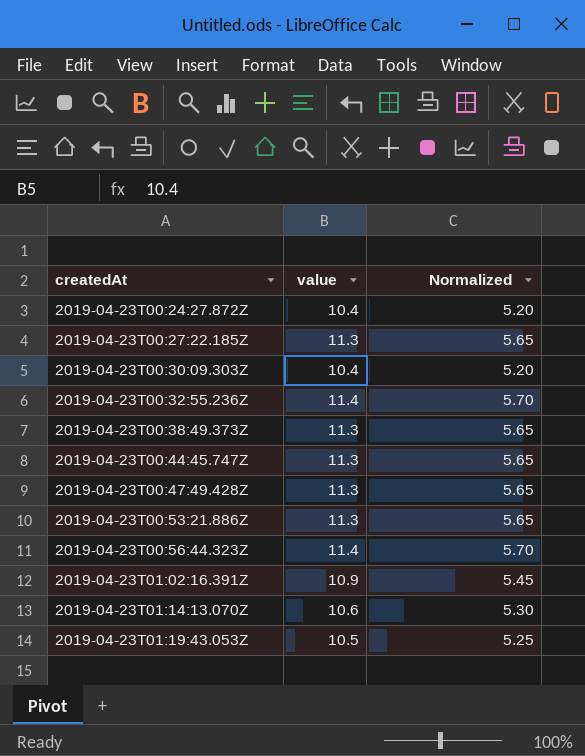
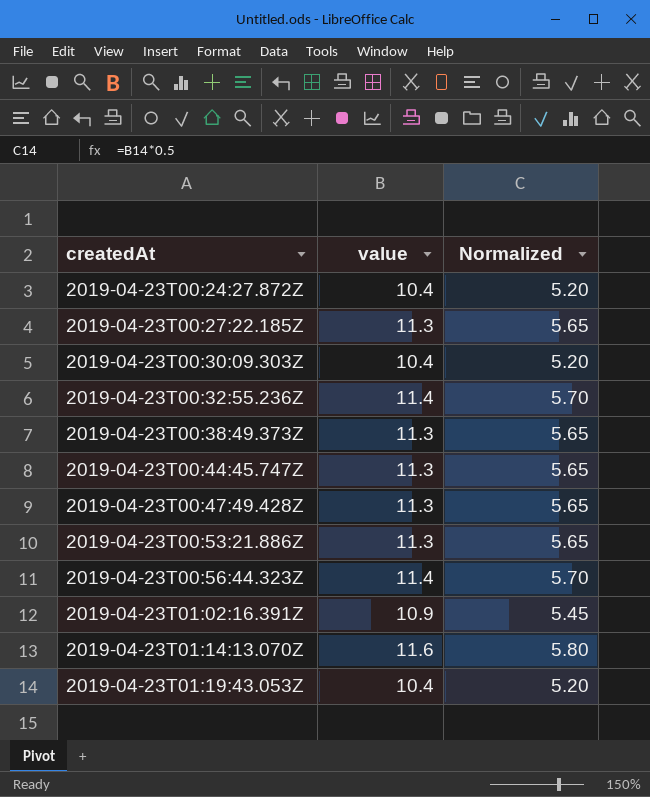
2019-04-23T01:14:13.070Z | value: 10.6 -> 11.6
2019-04-23T01:14:13.070Z | Normalized: 5.30 -> 5.80
2019-04-23T01:19:43.053Z | value: 10.5 -> 10.4
2019-04-23T01:19:43.053Z | Normalized: 5.25 -> 5.20

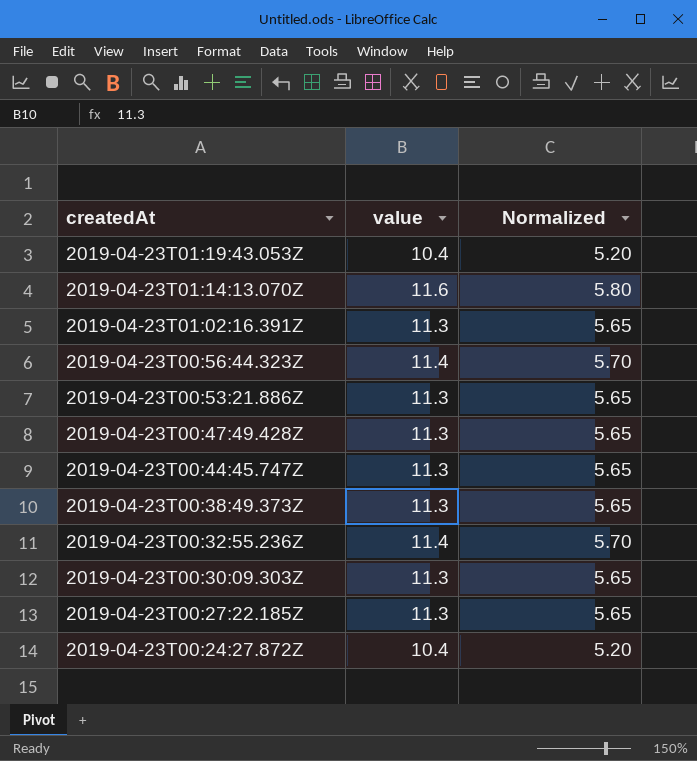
row order: createdAt ascending -> createdAt descending
2019-04-23T01:02:16.391Z | value: 10.9 -> 11.3
2019-04-23T01:02:16.391Z | Normalized: 5.45 -> 5.65
2019-04-23T00:30:09.303Z | value: 10.4 -> 11.3
2019-04-23T00:30:09.303Z | Normalized: 5.20 -> 5.65

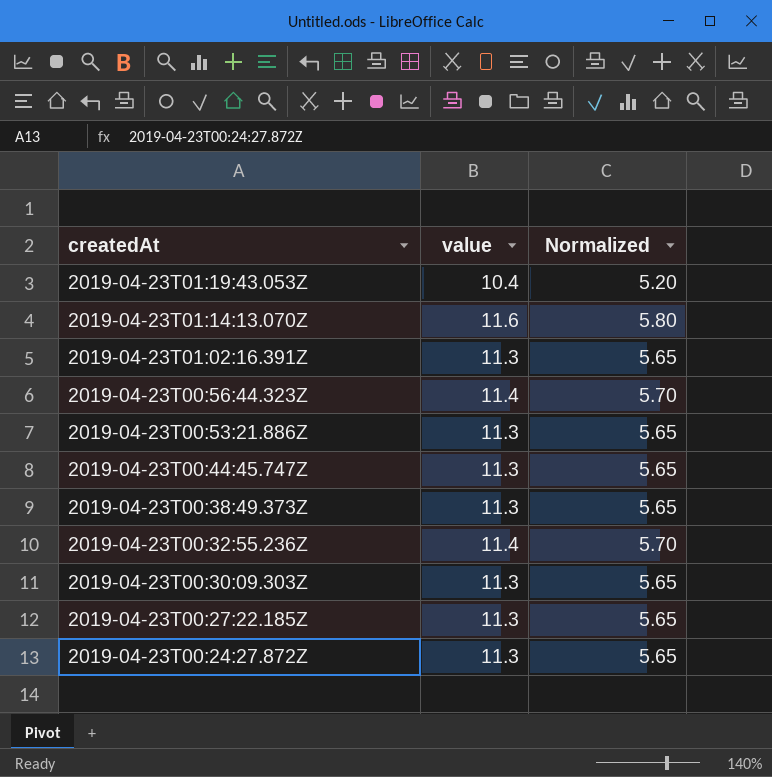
row 2019-04-23T00:47:49.428Z: 11.3 | 5.65 -> none
2019-04-23T00:24:27.872Z | value: 10.4 -> 11.3
2019-04-23T00:24:27.872Z | Normalized: 5.20 -> 5.65

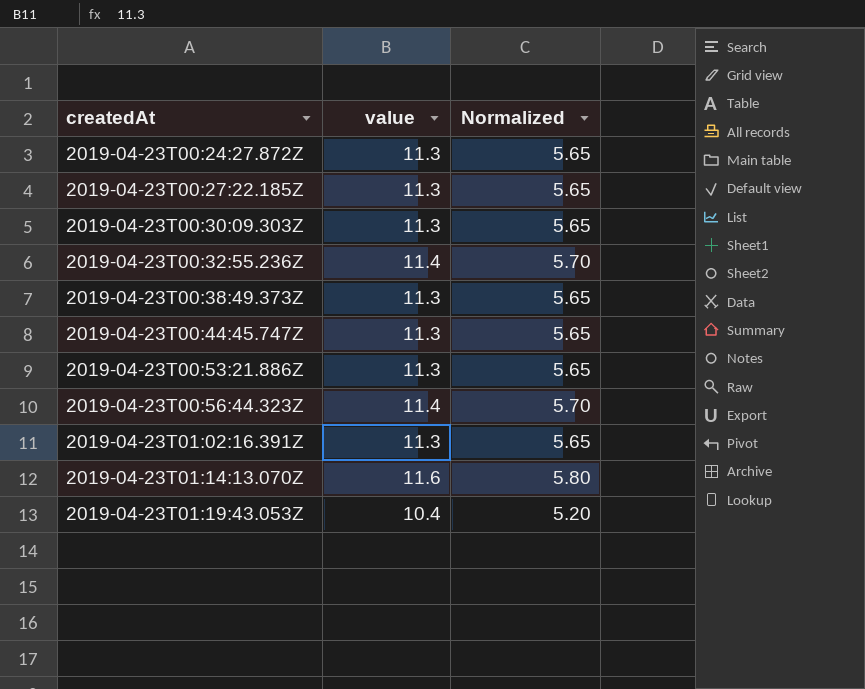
row order: createdAt descending -> createdAt ascending

